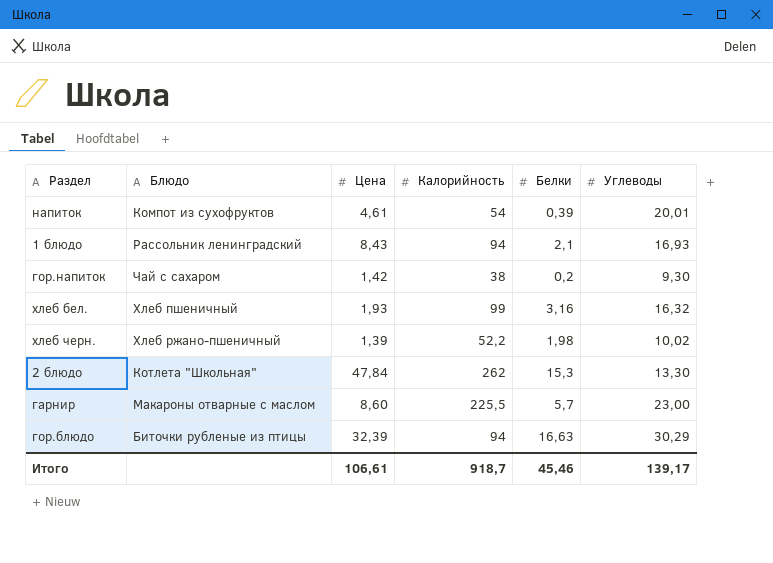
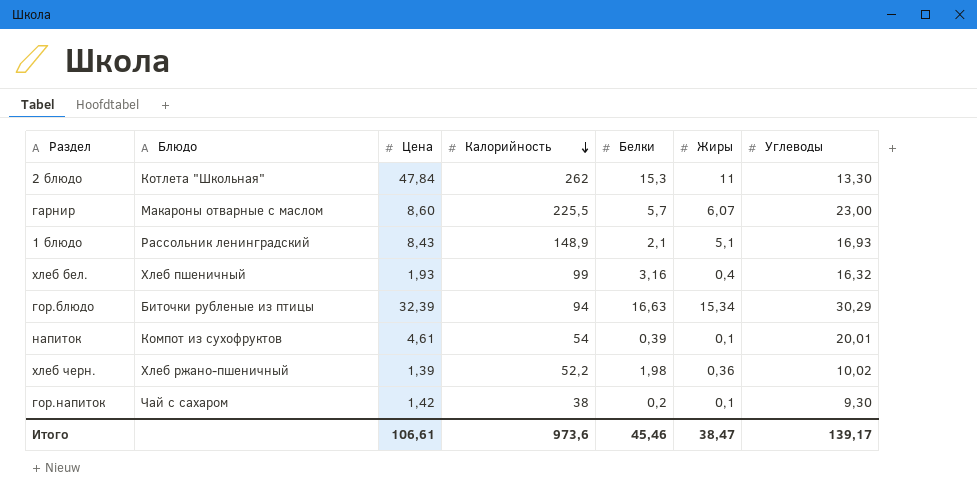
row order: none -> Калорийность descending
column Жиры | position: none -> 6
1 блюдо | Калорийность: 94 -> 148,9
Итого | Калорийность: 918,7 -> 973,6

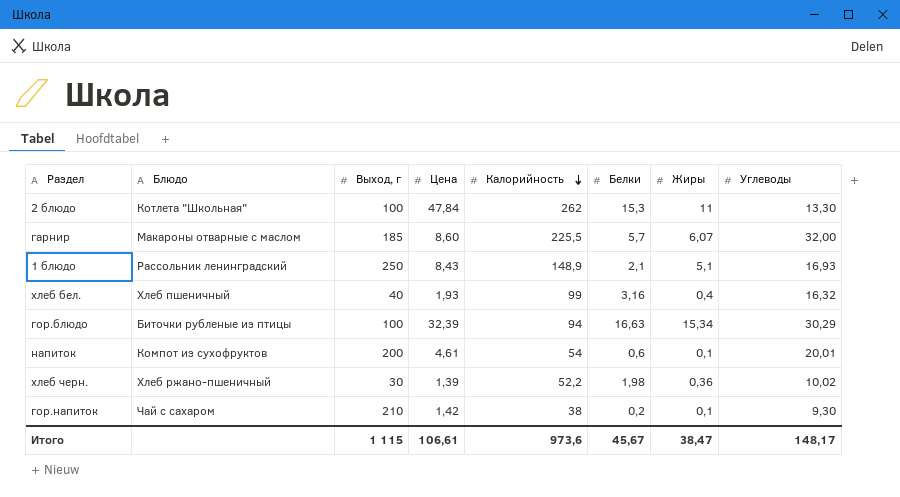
column Выход, г | position: none -> 3
гарнир | Углеводы: 23,00 -> 32,00
напиток | Белки: 0,39 -> 0,6
Итого | Белки: 45,46 -> 45,67
Итого | Углеводы: 139,17 -> 148,17

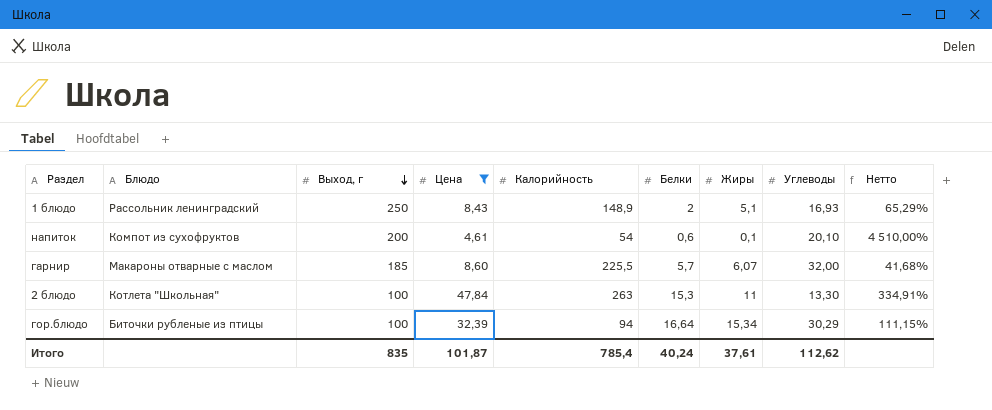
filter: none -> Цена >= 4,61
row order: Калорийность descending -> Выход, г descending
column Нетто | formula: none -> ([Цена] - [Жиры]) / [Жиры]
1 блюдо | Белки: 2,1 -> 2
напиток | Углеводы: 20,01 -> 20,10
2 блюдо | Калорийность: 262 -> 263
гор.блюдо | Белки: 16,63 -> 16,64
Итого | Выход, г: 1 115 -> 835
Итого | Цена: 106,61 -> 101,87
Итого | Калорийность: 973,6 -> 785,4
Итого | Белки: 45,67 -> 40,24
Итого | Жиры: 38,47 -> 37,61
Итого | Углеводы: 148,17 -> 112,62

